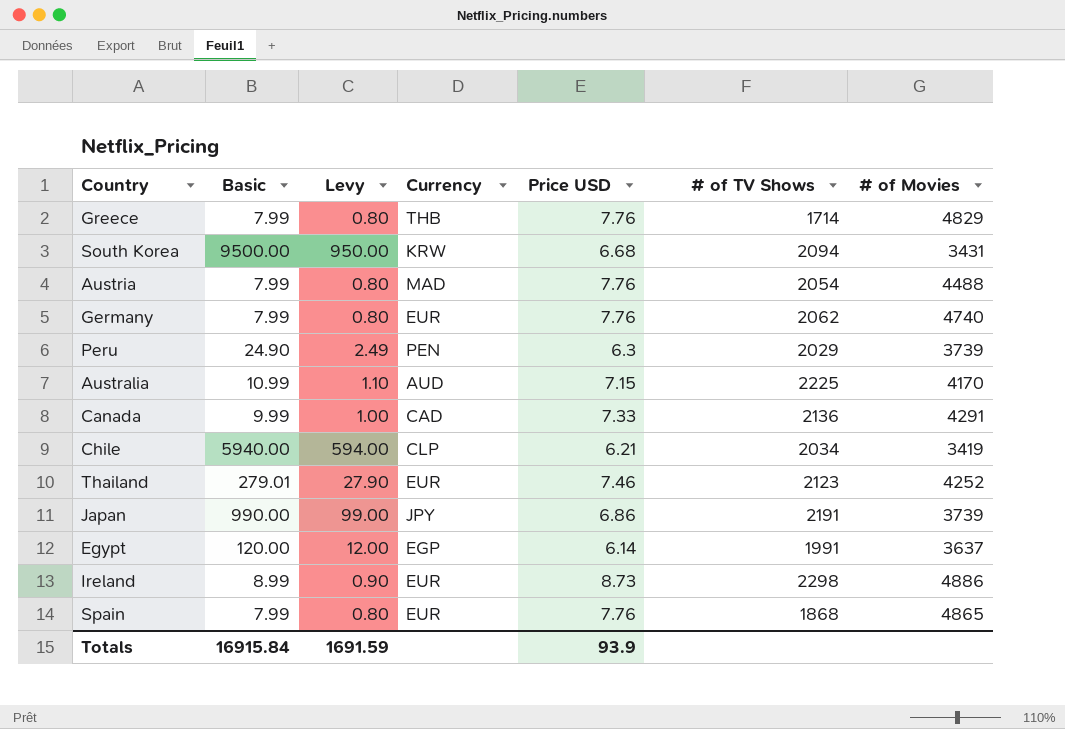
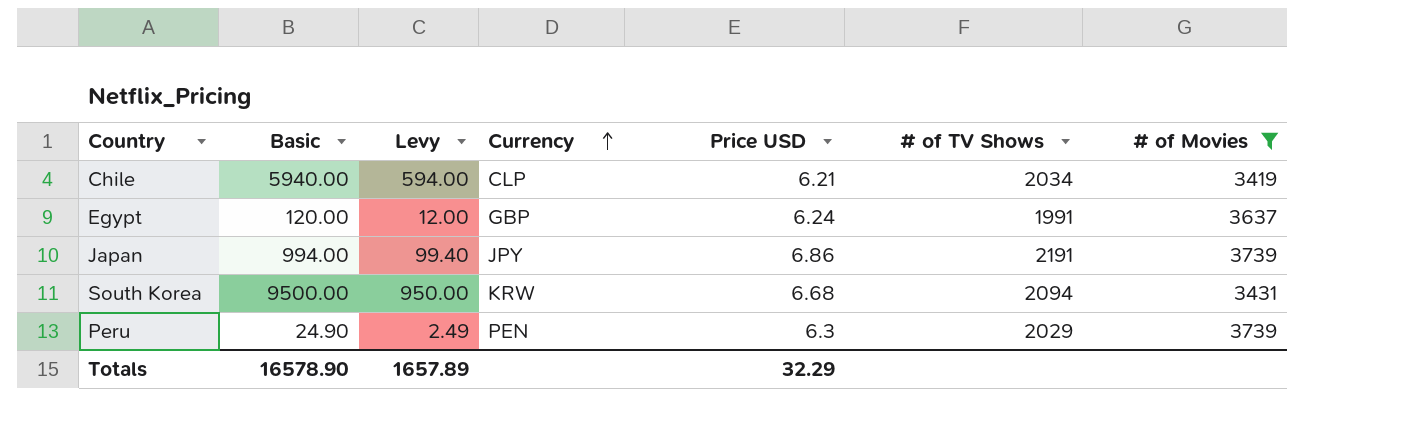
filter: none -> # of Movies <= 3739
row order: none -> Currency ascending
Egypt | Currency: EGP -> GBP
Egypt | Price USD: 6.14 -> 6.24
Japan | Basic: 990.00 -> 994.00
Japan | Levy: 99.00 -> 99.40
Totals | Basic: 16915.84 -> 16578.90
Totals | Levy: 1691.59 -> 1657.89
Totals | Price USD: 93.9 -> 32.29

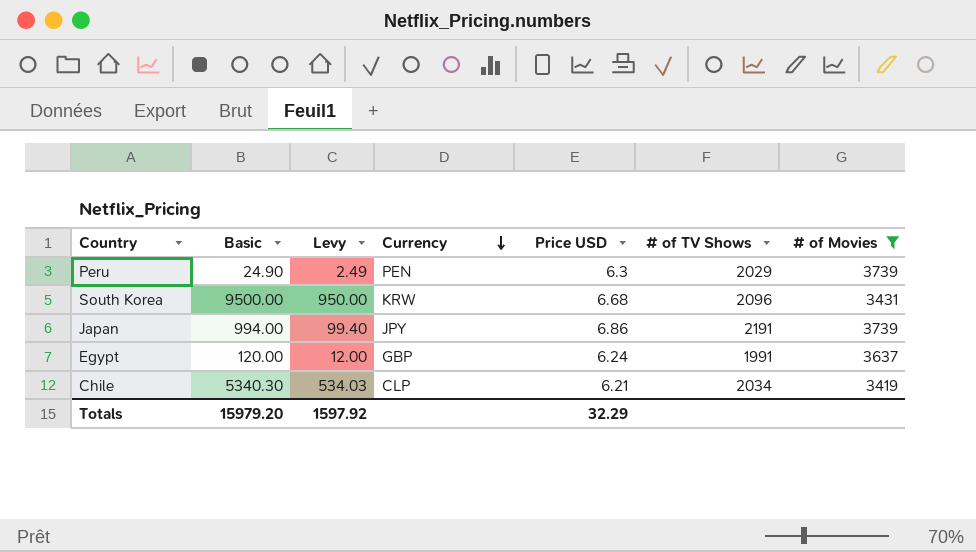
row order: Currency ascending -> Currency descending
South Korea | # of TV Shows: 2094 -> 2096
Chile | Basic: 5940.00 -> 5340.30
Chile | Levy: 594.00 -> 534.03
Totals | Basic: 16578.90 -> 15979.20
Totals | Levy: 1657.89 -> 1597.92

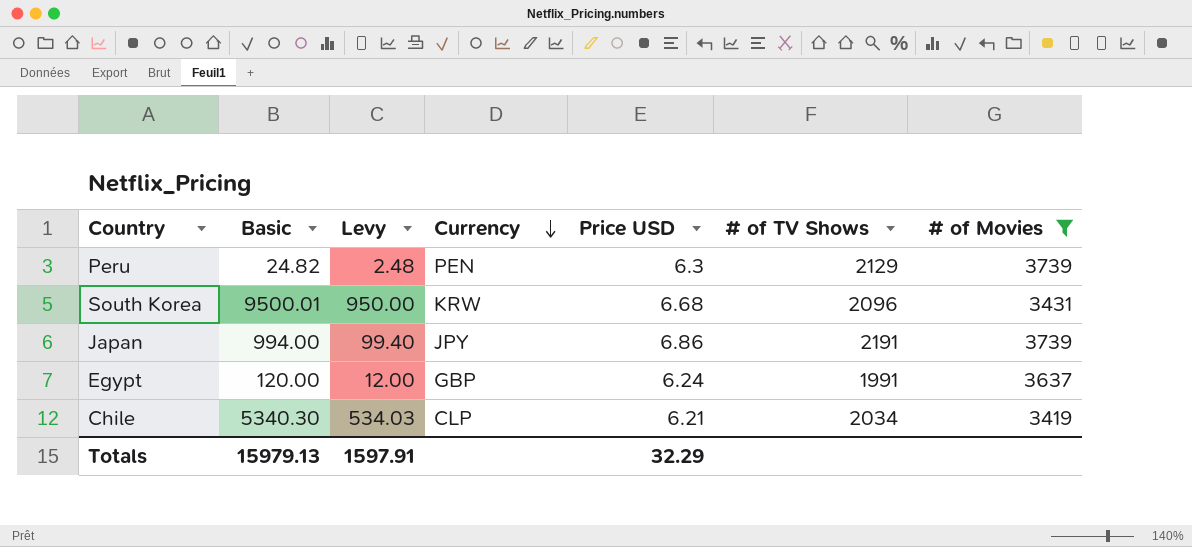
Peru | Basic: 24.90 -> 24.82
Peru | Levy: 2.49 -> 2.48
Peru | # of TV Shows: 2029 -> 2129
South Korea | Basic: 9500.00 -> 9500.01
Totals | Basic: 15979.20 -> 15979.13
Totals | Levy: 1597.92 -> 1597.91

